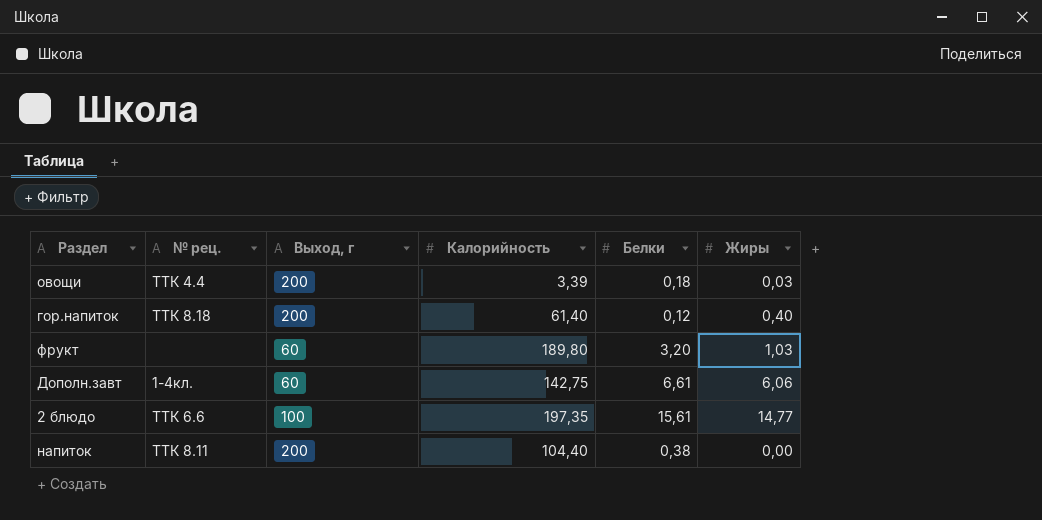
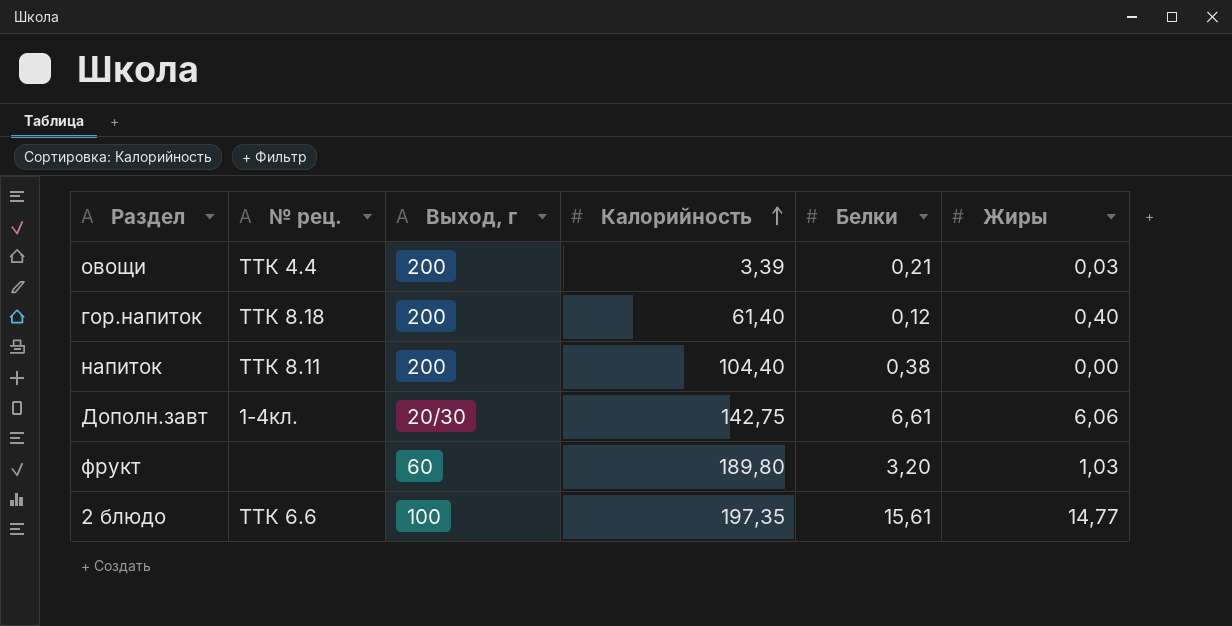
row order: none -> Калорийность ascending
овощи | Белки: 0,18 -> 0,21
Дополн.завт | Выход, г: 60 -> 20/30

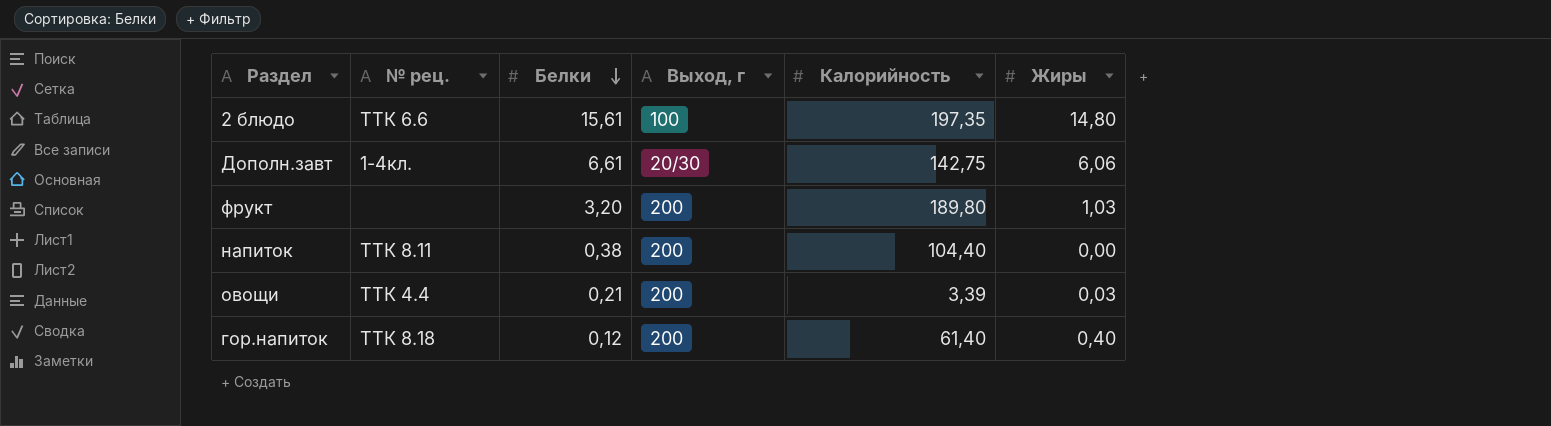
row order: Калорийность ascending -> Белки descending
column Белки | position: 5 -> 3
2 блюдо | Жиры: 14,77 -> 14,80
фрукт | Выход, г: 60 -> 200

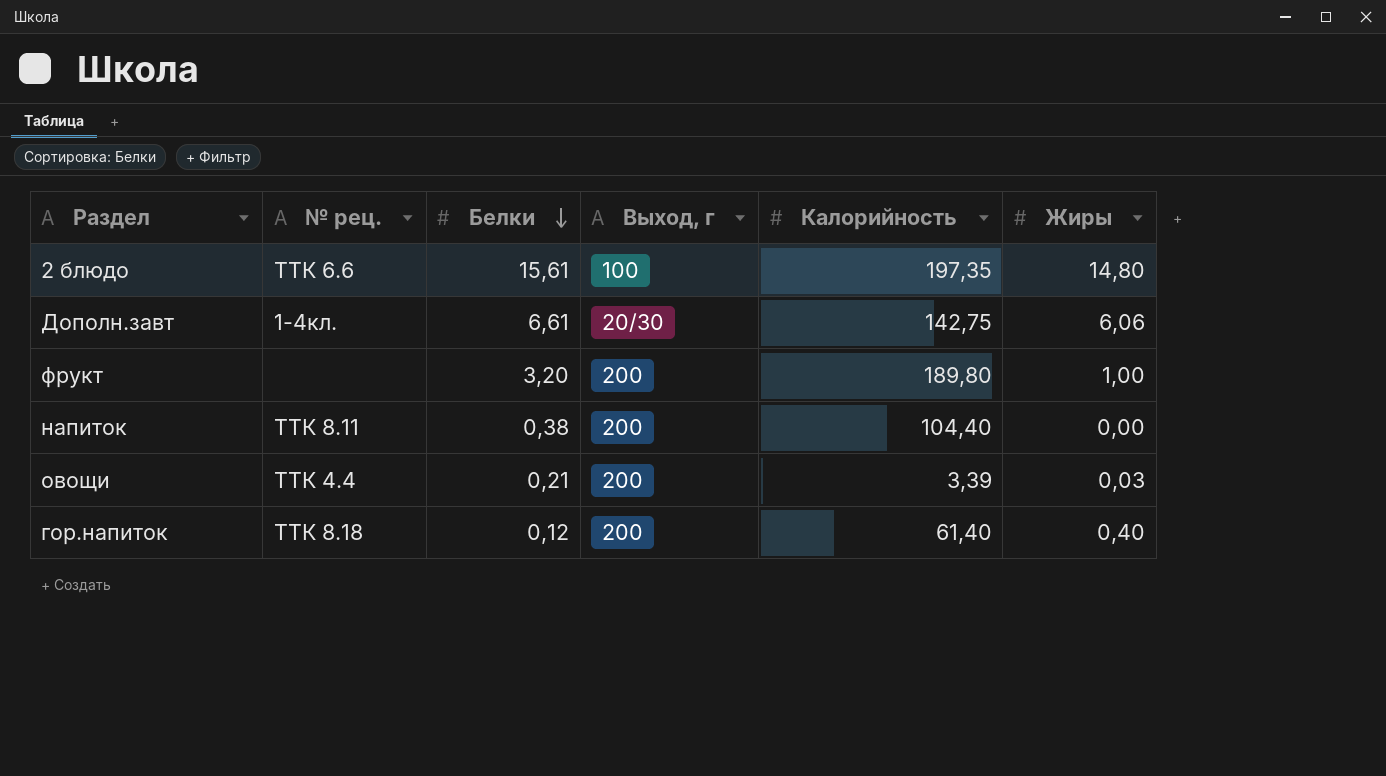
фрукт | Жиры: 1,03 -> 1,00

